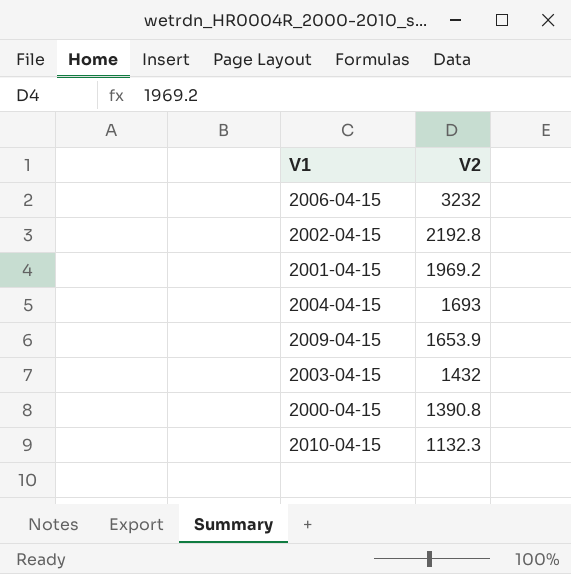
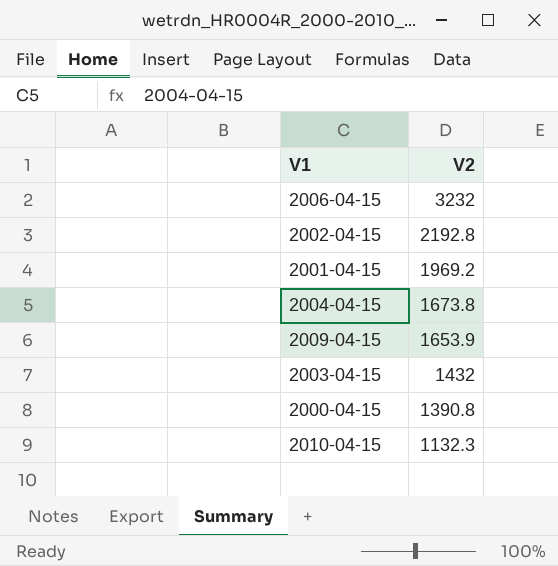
2004-04-15 | V2: 1693 -> 1673.8

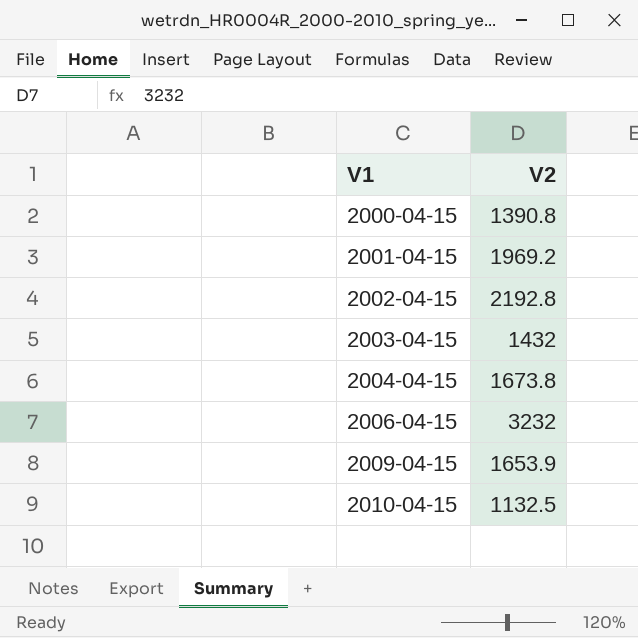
row order: V2 descending -> V1 ascending
2010-04-15 | V2: 1132.3 -> 1132.5

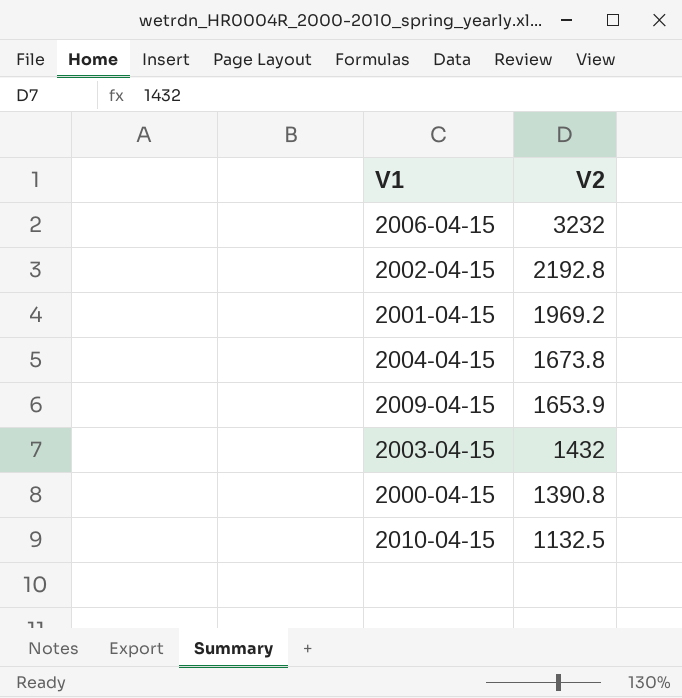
row order: V1 ascending -> V2 descending

